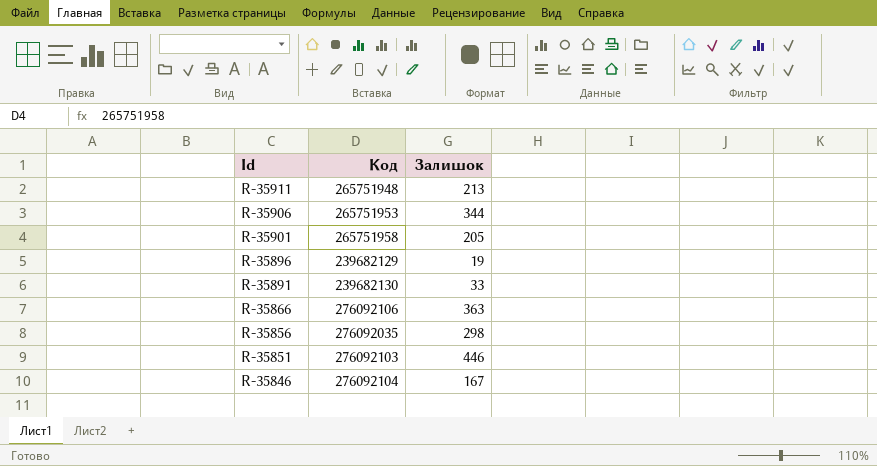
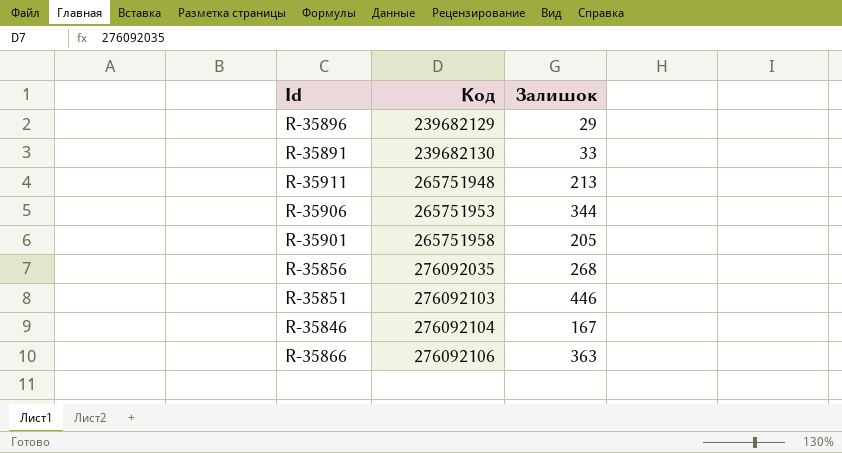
row order: Id descending -> Код ascending
R-35896 | Залишок: 19 -> 29
R-35856 | Залишок: 298 -> 268

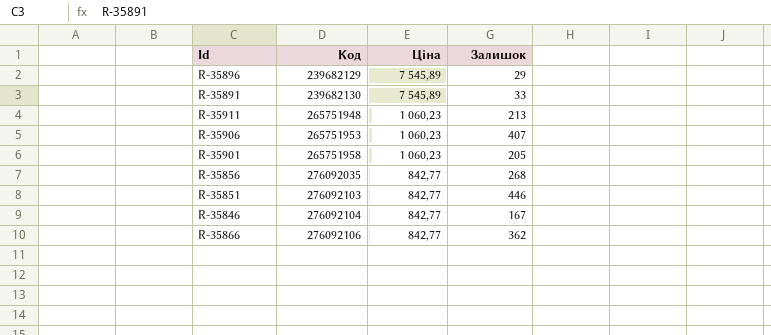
column Ціна | position: none -> 3
R-35906 | Залишок: 344 -> 407
R-35866 | Залишок: 363 -> 362

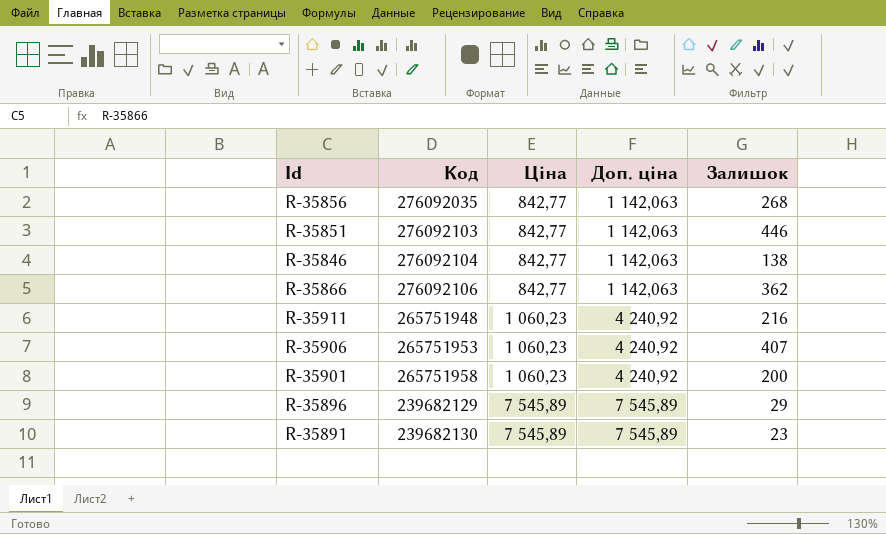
row order: Код ascending -> Ціна ascending
column Доп. ціна | position: none -> 4
R-35846 | Залишок: 167 -> 138
R-35911 | Залишок: 213 -> 216
R-35901 | Залишок: 205 -> 200
R-35891 | Залишок: 33 -> 23

